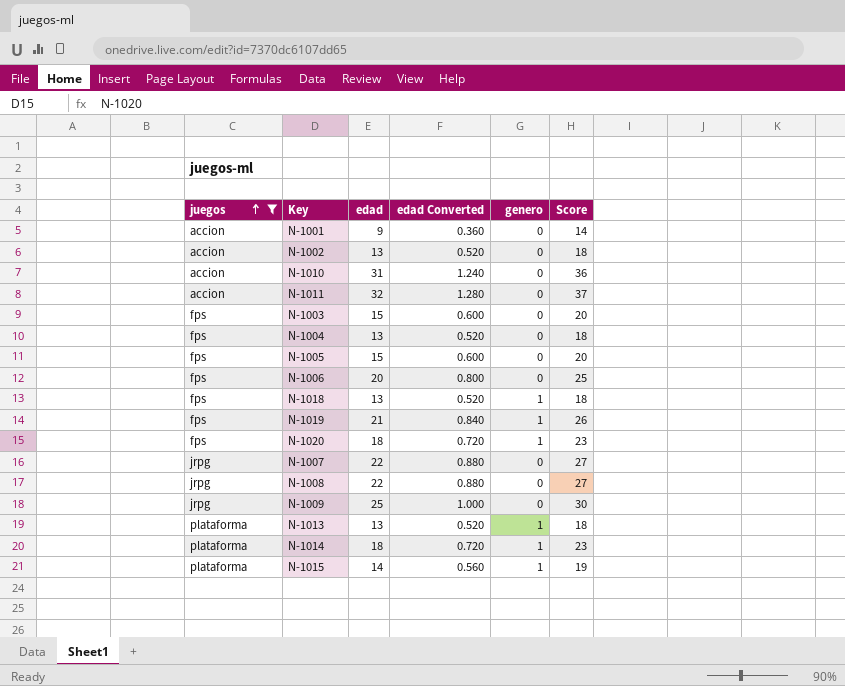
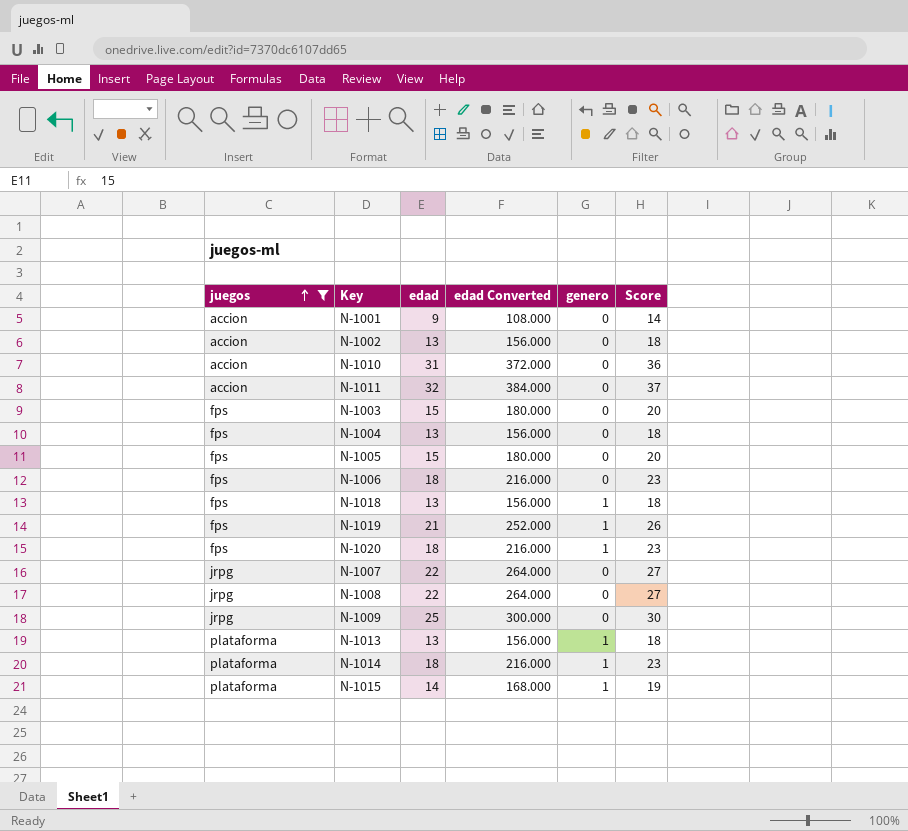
column edad Converted | formula: [edad] * 0.04 -> [edad] * 12
N-1006 | edad: 20 -> 18
N-1006 | Score: 25 -> 23

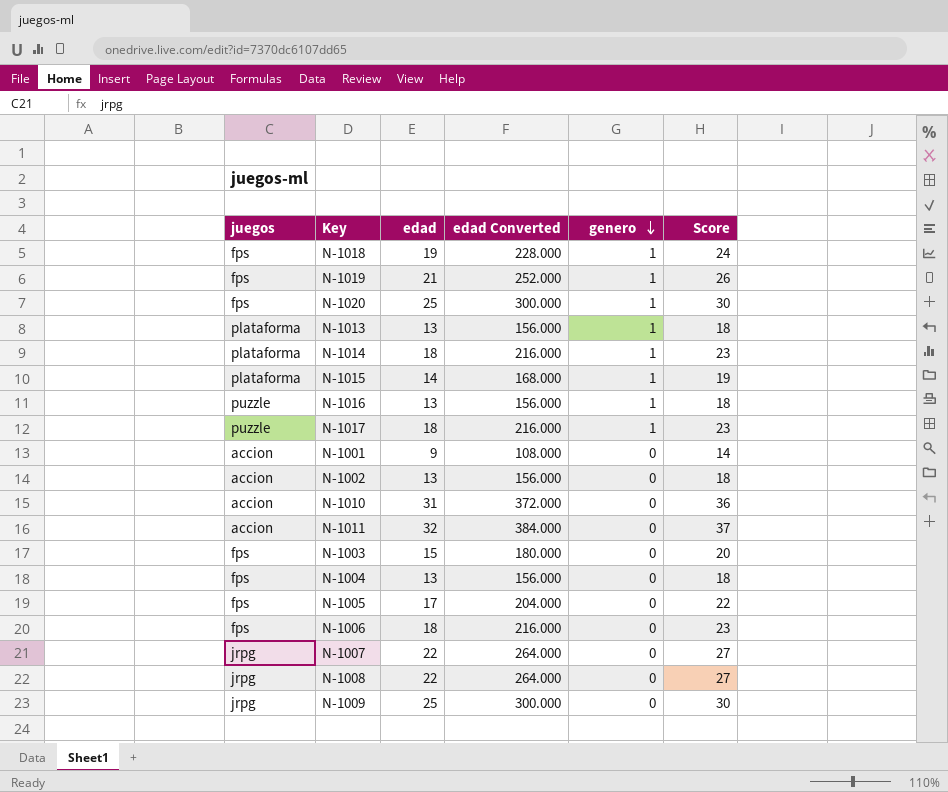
filter: juegos != puzzle -> none
row order: juegos ascending -> genero descending
N-1018 | edad: 13 -> 19
N-1018 | edad Converted: 156.000 -> 228.000
N-1018 | Score: 18 -> 24
N-1020 | edad: 18 -> 25
N-1020 | edad Converted: 216.000 -> 300.000
N-1020 | Score: 23 -> 30
N-1005 | edad: 15 -> 17
N-1005 | edad Converted: 180.000 -> 204.000
N-1005 | Score: 20 -> 22

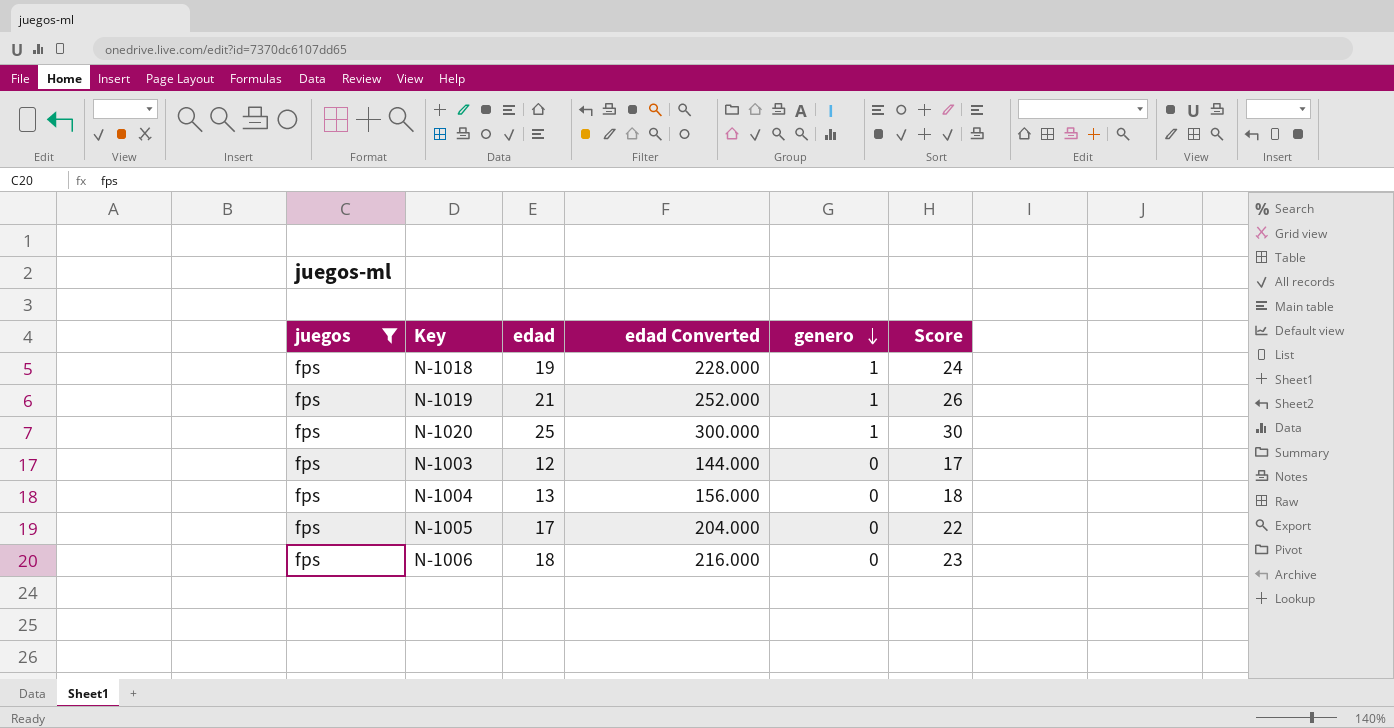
filter: none -> juegos = fps
N-1003 | edad: 15 -> 12
N-1003 | edad Converted: 180.000 -> 144.000
N-1003 | Score: 20 -> 17

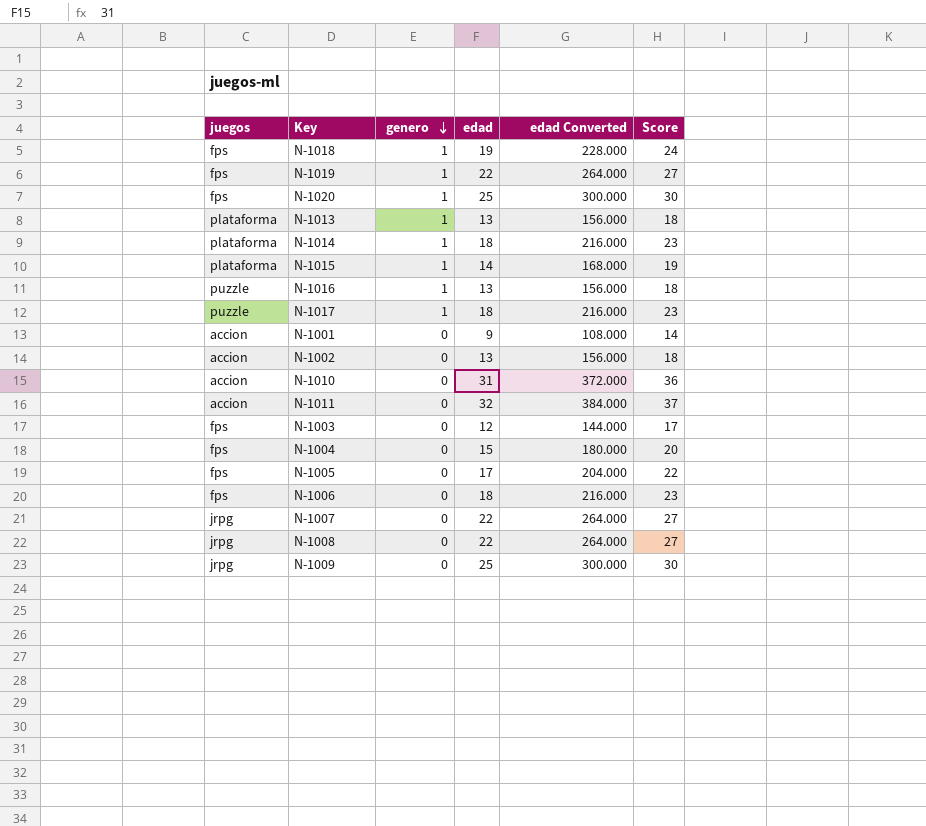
filter: juegos = fps -> none
column genero | position: 5 -> 3
N-1019 | edad: 21 -> 22
N-1019 | edad Converted: 252.000 -> 264.000
N-1019 | Score: 26 -> 27
N-1004 | edad: 13 -> 15
N-1004 | edad Converted: 156.000 -> 180.000
N-1004 | Score: 18 -> 20

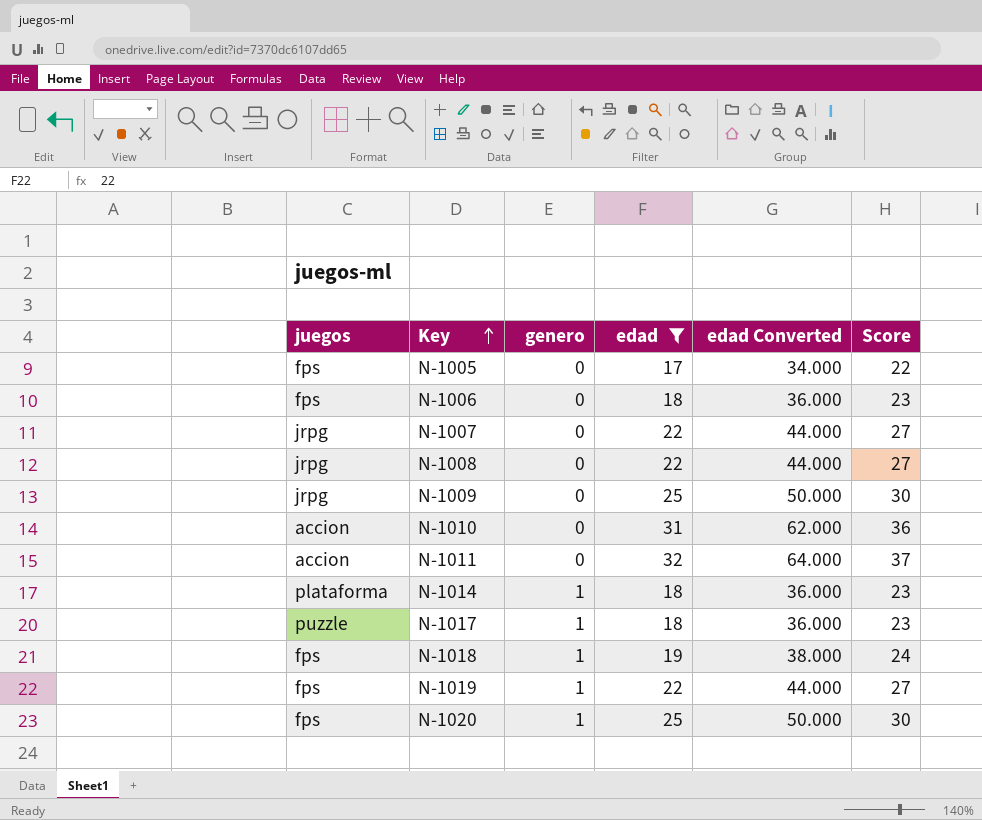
filter: none -> edad >= 17
row order: genero descending -> Key ascending
column edad Converted | formula: [edad] * 12 -> [edad] * 2

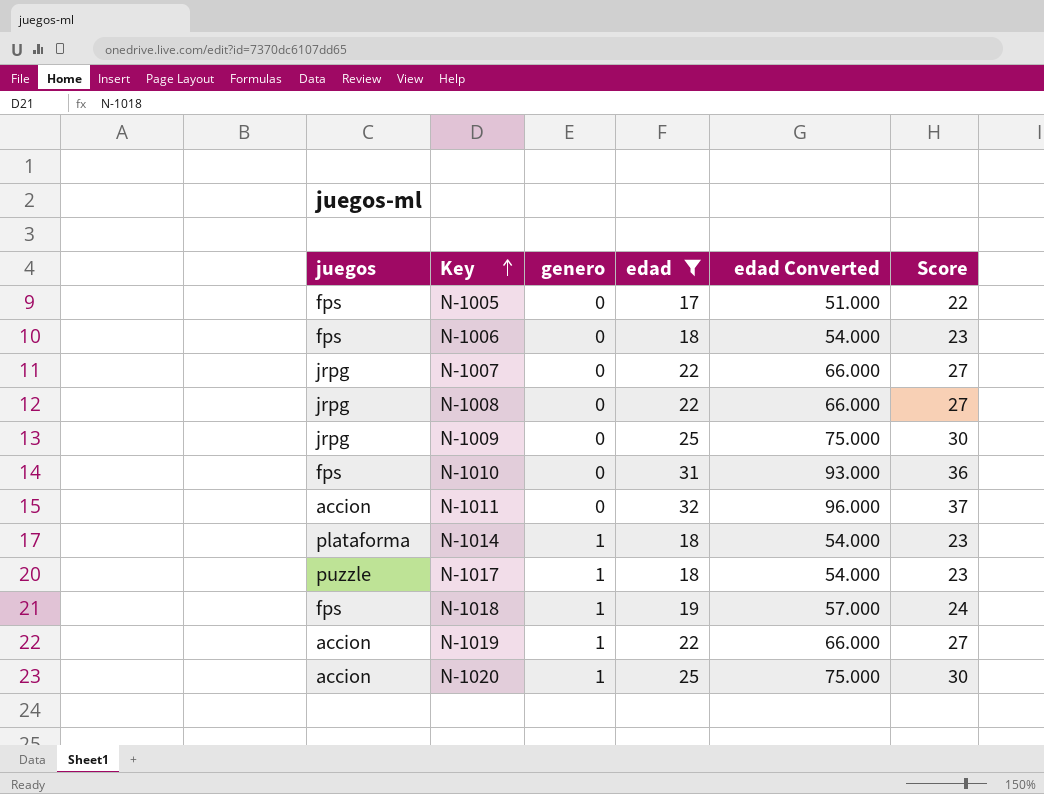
column edad Converted | formula: [edad] * 2 -> [edad] * 3
N-1010 | juegos: accion -> fps
N-1019 | juegos: fps -> accion
N-1020 | juegos: fps -> accion

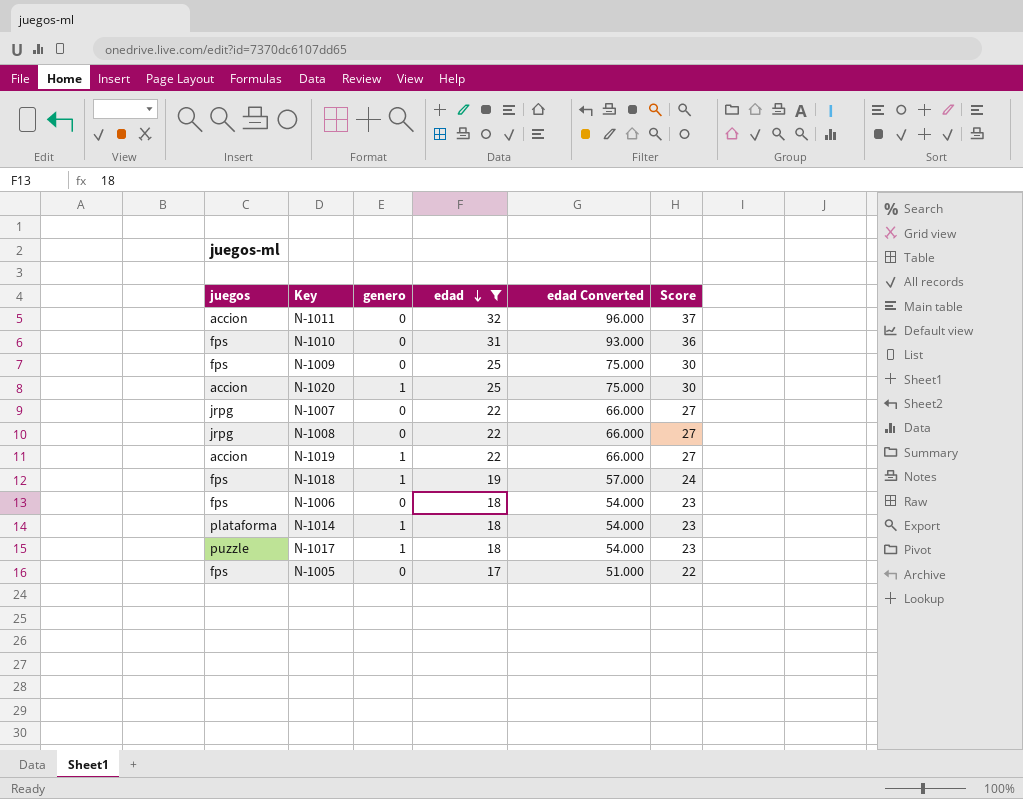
row order: Key ascending -> edad descending
N-1009 | juegos: jrpg -> fps

